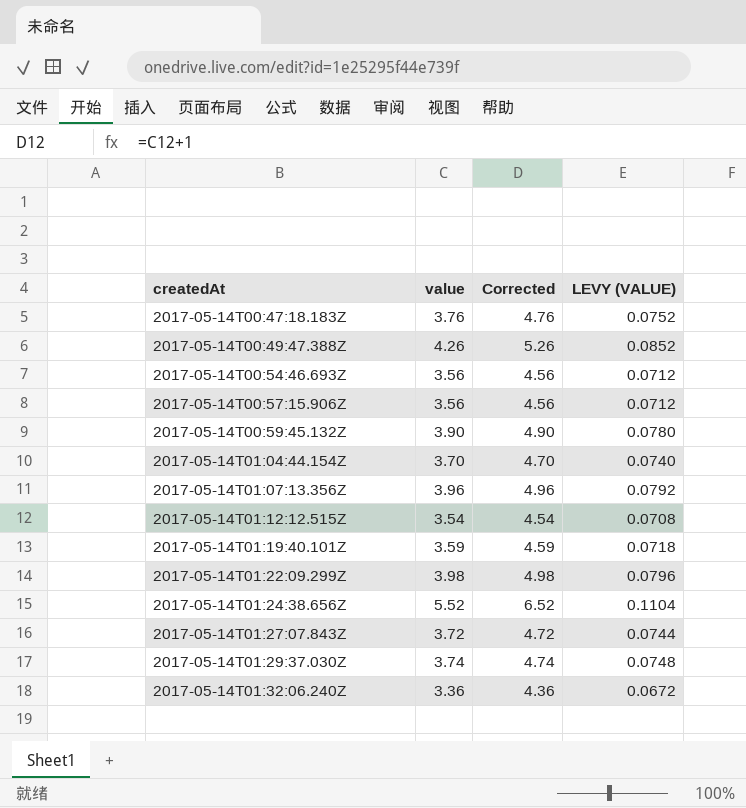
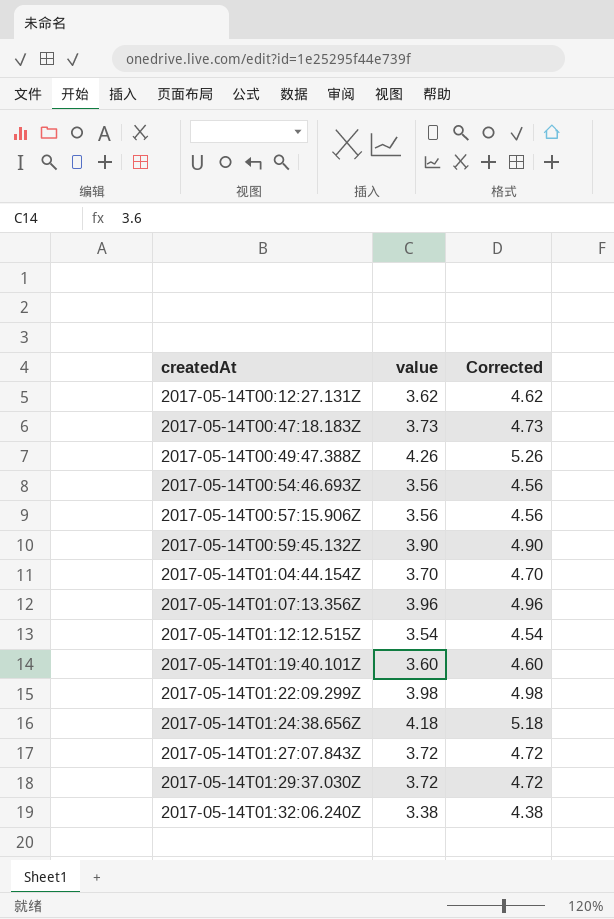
column LEVY (VALUE) | formula: [value] * 0.02 -> none
row 2017-05-14T00:12:27.131Z: none -> 3.62 | 4.62
2017-05-14T00:47:18.183Z | value: 3.76 -> 3.73
2017-05-14T00:47:18.183Z | Corrected: 4.76 -> 4.73
2017-05-14T01:19:40.101Z | value: 3.59 -> 3.60
2017-05-14T01:19:40.101Z | Corrected: 4.59 -> 4.60
2017-05-14T01:24:38.656Z | value: 5.52 -> 4.18
2017-05-14T01:24:38.656Z | Corrected: 6.52 -> 5.18
2017-05-14T01:29:37.030Z | value: 3.74 -> 3.72
2017-05-14T01:29:37.030Z | Corrected: 4.74 -> 4.72
2017-05-14T01:32:06.240Z | value: 3.36 -> 3.38
2017-05-14T01:32:06.240Z | Corrected: 4.36 -> 4.38

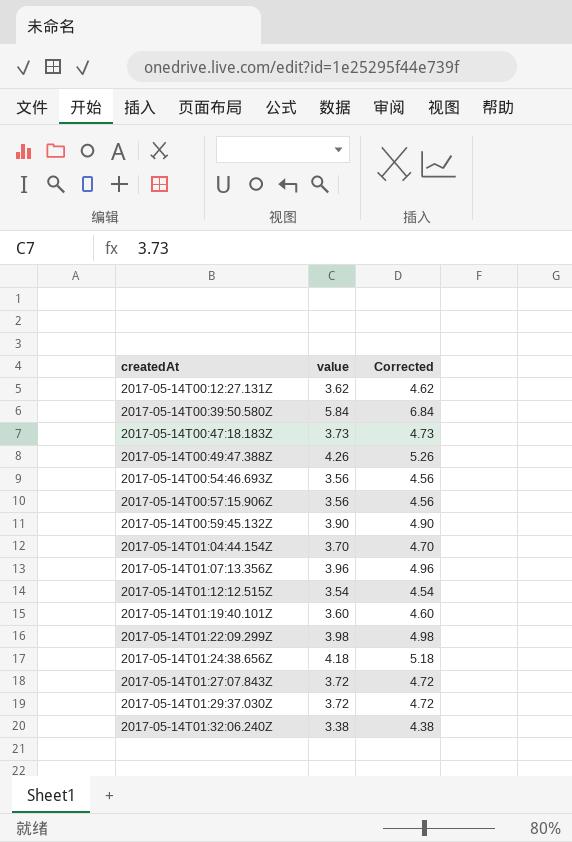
row 2017-05-14T00:39:50.580Z: none -> 5.84 | 6.84

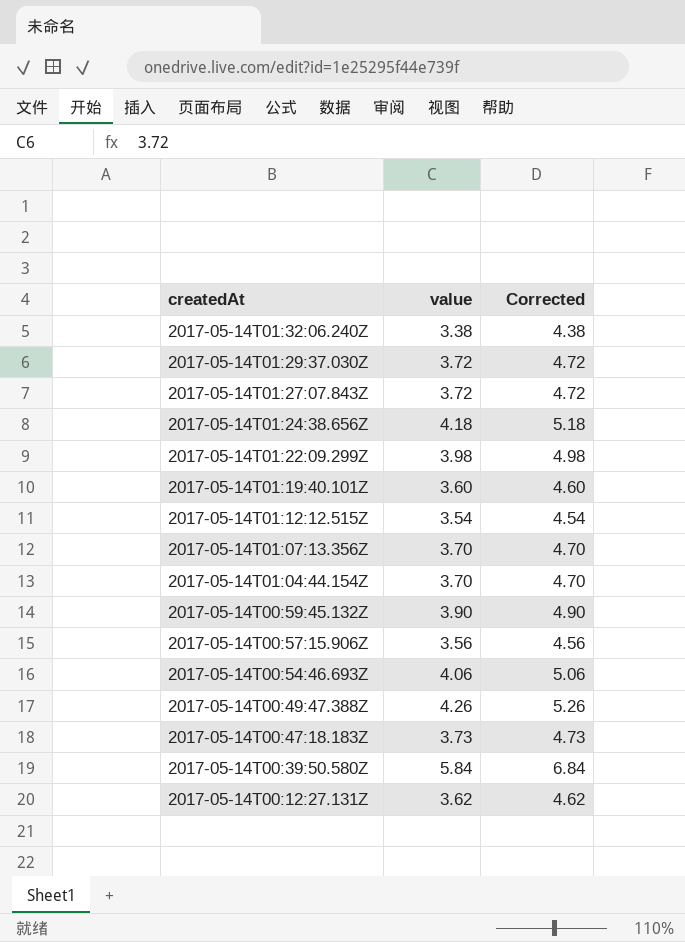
row order: createdAt ascending -> createdAt descending
2017-05-14T01:07:13.356Z | value: 3.96 -> 3.70
2017-05-14T01:07:13.356Z | Corrected: 4.96 -> 4.70
2017-05-14T00:54:46.693Z | value: 3.56 -> 4.06
2017-05-14T00:54:46.693Z | Corrected: 4.56 -> 5.06

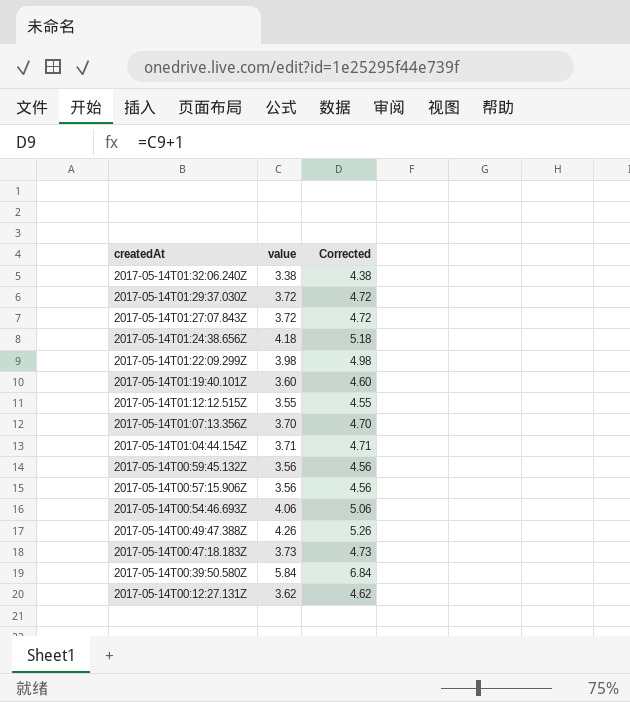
2017-05-14T01:12:12.515Z | value: 3.54 -> 3.55
2017-05-14T01:12:12.515Z | Corrected: 4.54 -> 4.55
2017-05-14T01:04:44.154Z | value: 3.70 -> 3.71
2017-05-14T01:04:44.154Z | Corrected: 4.70 -> 4.71
2017-05-14T00:59:45.132Z | value: 3.90 -> 3.56
2017-05-14T00:59:45.132Z | Corrected: 4.90 -> 4.56

